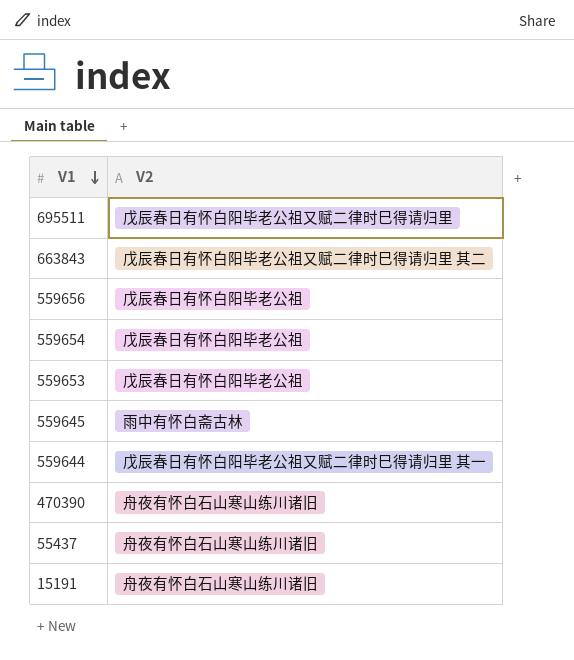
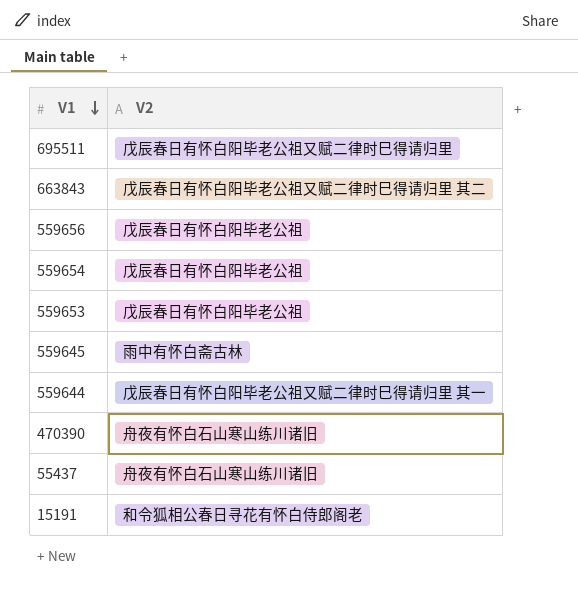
15191 | V2: 舟夜有怀白石山寒山练川诸旧 -> 和令狐相公春日寻花有怀白侍郎阁老

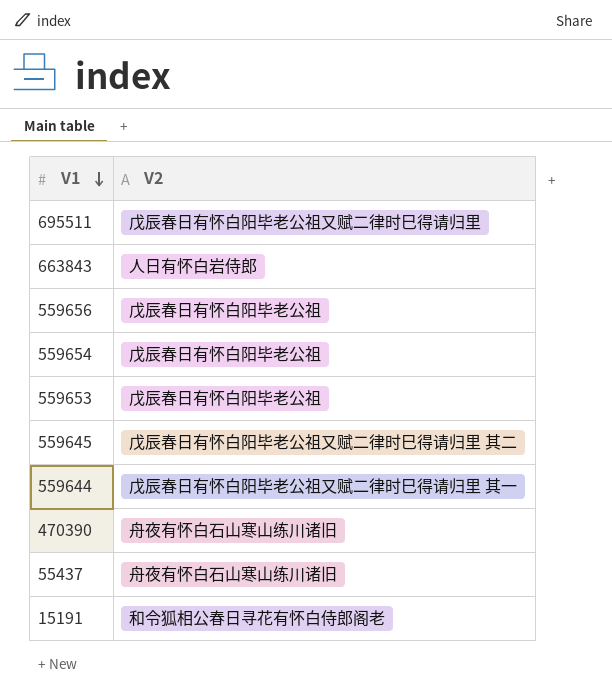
663843 | V2: 戊辰春日有怀白阳毕老公祖又赋二律时巳得请归里 其二 -> 人日有怀白岩侍郎
559645 | V2: 雨中有怀白斋古林 -> 戊辰春日有怀白阳毕老公祖又赋二律时巳得请归里 其二

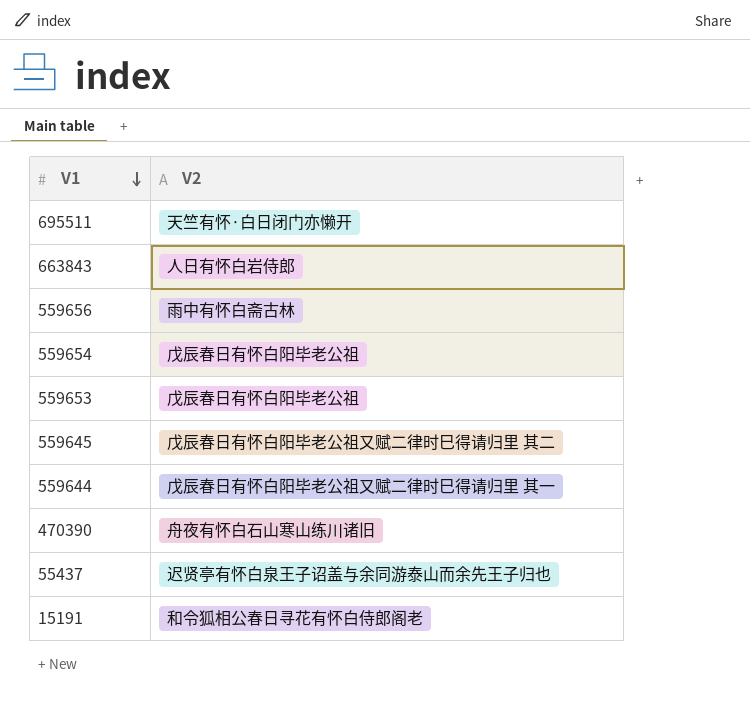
695511 | V2: 戊辰春日有怀白阳毕老公祖又赋二律时巳得请归里 -> 天竺有怀·白日闭门亦懒开
559656 | V2: 戊辰春日有怀白阳毕老公祖 -> 雨中有怀白斋古林
55437 | V2: 舟夜有怀白石山寒山练川诸旧 -> 迟贤亭有怀白泉王子诏盖与余同游泰山而余先王子归也

